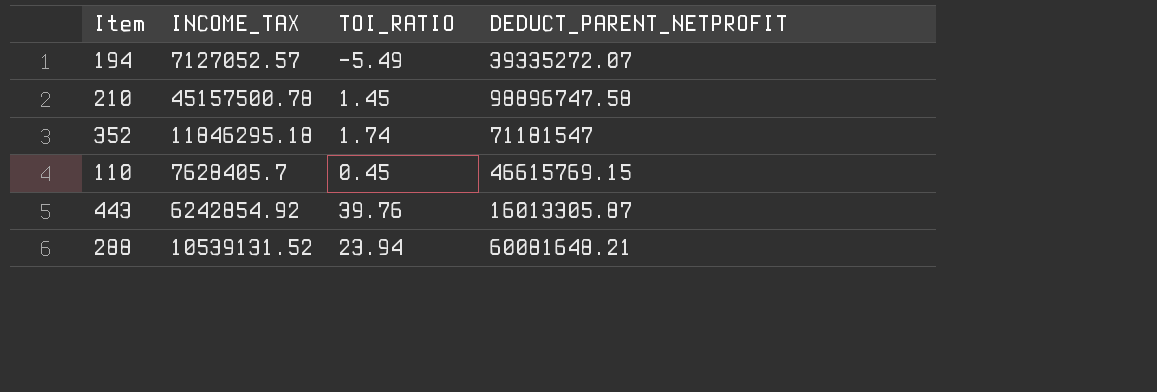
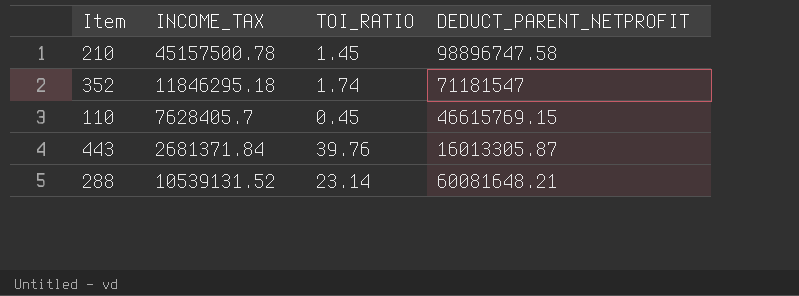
row 194: 7127052.57 | -5.49 | 39335272.07 -> none
443 | INCOME_TAX: 6242854.92 -> 2681371.84
288 | TOI_RATIO: 23.94 -> 23.14

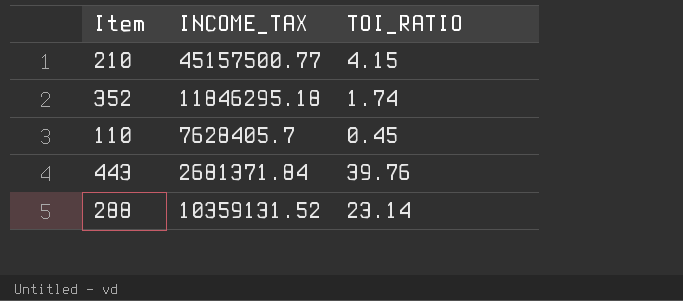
column DEDUCT_PARENT_NETPROFIT | position: 4 -> none
210 | INCOME_TAX: 45157500.78 -> 45157500.77
210 | TOI_RATIO: 1.45 -> 4.15
288 | INCOME_TAX: 10539131.52 -> 10359131.52

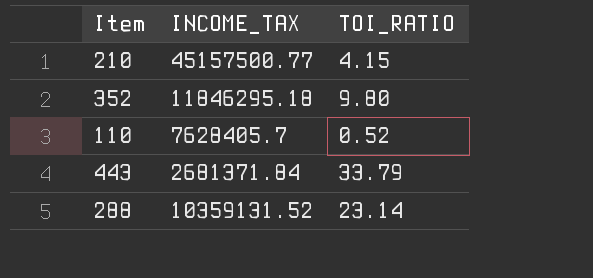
352 | TOI_RATIO: 1.74 -> 9.80
110 | TOI_RATIO: 0.45 -> 0.52
443 | TOI_RATIO: 39.76 -> 33.79

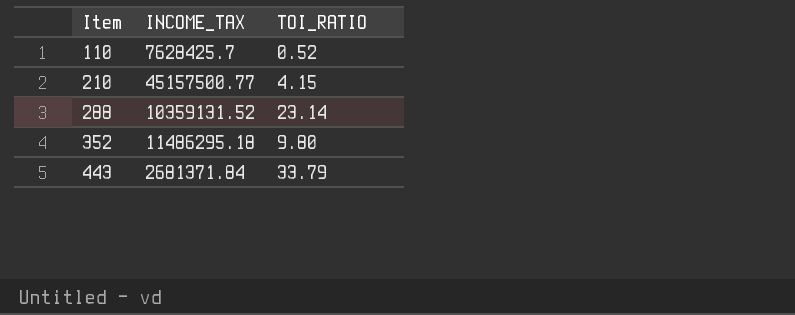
row order: none -> Item ascending
110 | INCOME_TAX: 7628405.7 -> 7628425.7
352 | INCOME_TAX: 11846295.18 -> 11486295.18

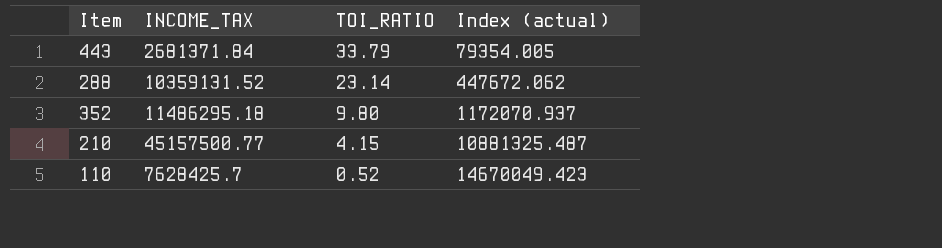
row order: Item ascending -> TOI_RATIO descending
column Index (actual) | formula: none -> [INCOME_TAX] / [TOI_RATIO]

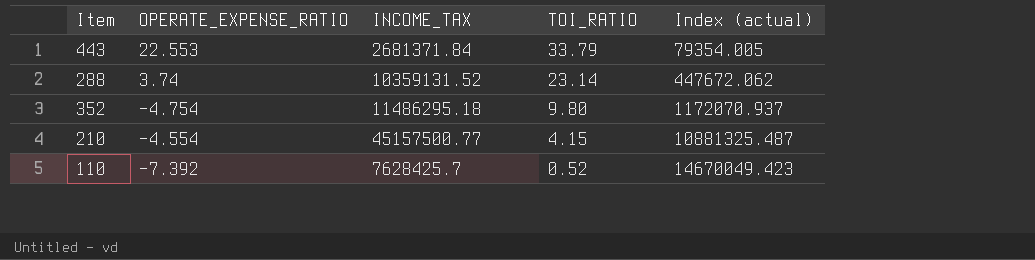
column OPERATE_EXPENSE_RATIO | position: none -> 2

